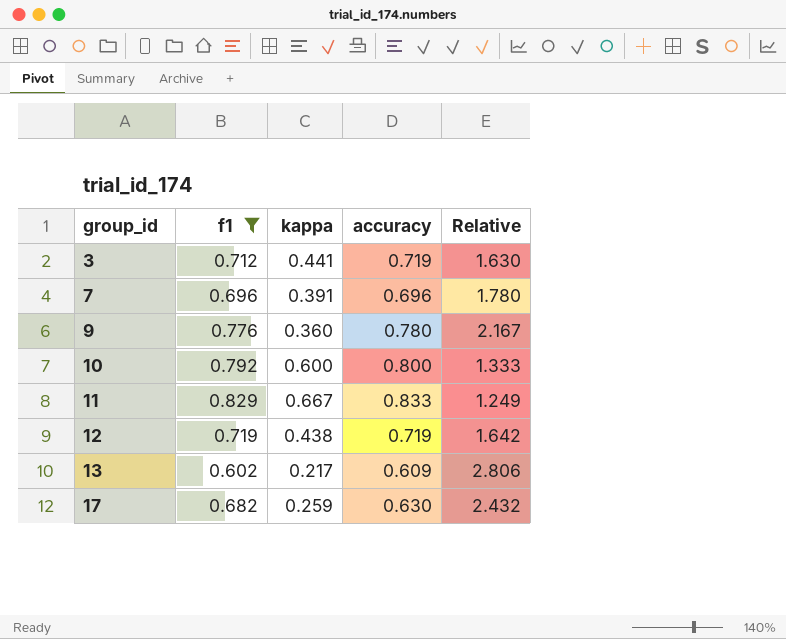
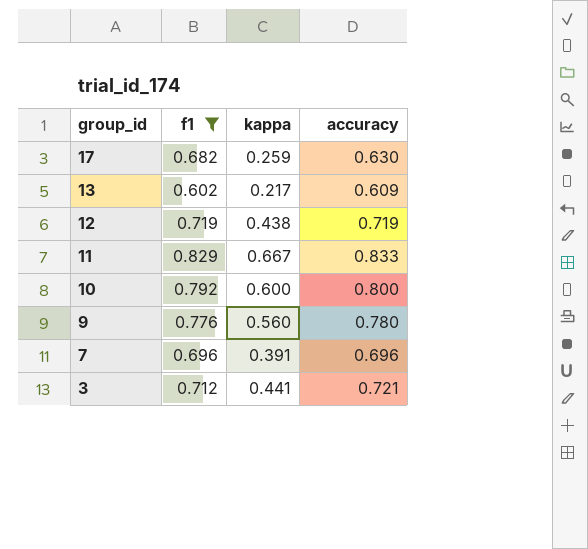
row order: group_id ascending -> group_id descending
column Relative | formula: [accuracy] / [kappa] -> none
9 | kappa: 0.360 -> 0.560
3 | accuracy: 0.719 -> 0.721

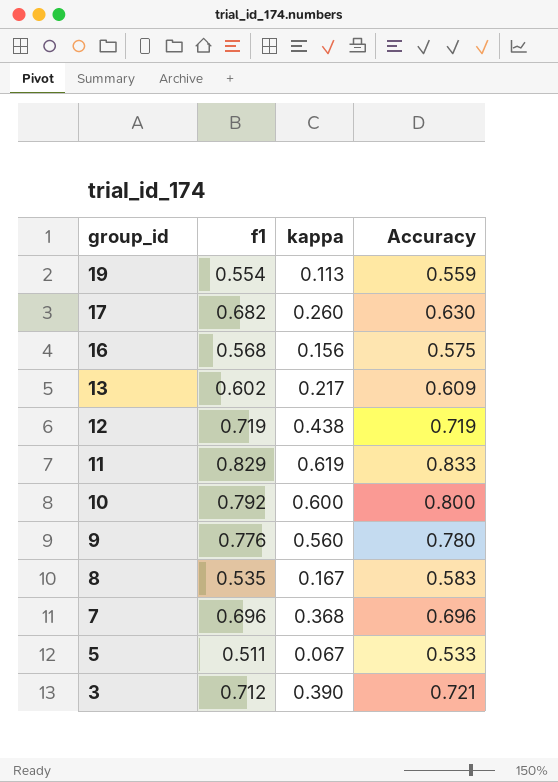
filter: f1 >= 0.602 -> none
column name: accuracy -> Accuracy
17 | kappa: 0.259 -> 0.260
11 | kappa: 0.667 -> 0.619
7 | kappa: 0.391 -> 0.368
3 | kappa: 0.441 -> 0.390

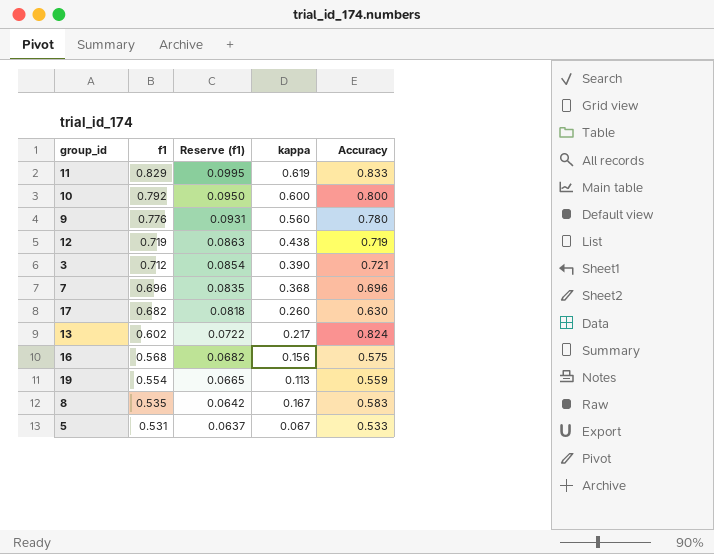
row order: group_id descending -> f1 descending
column Reserve (f1) | formula: none -> [f1] * 0.12
13 | Accuracy: 0.609 -> 0.824
5 | f1: 0.511 -> 0.531

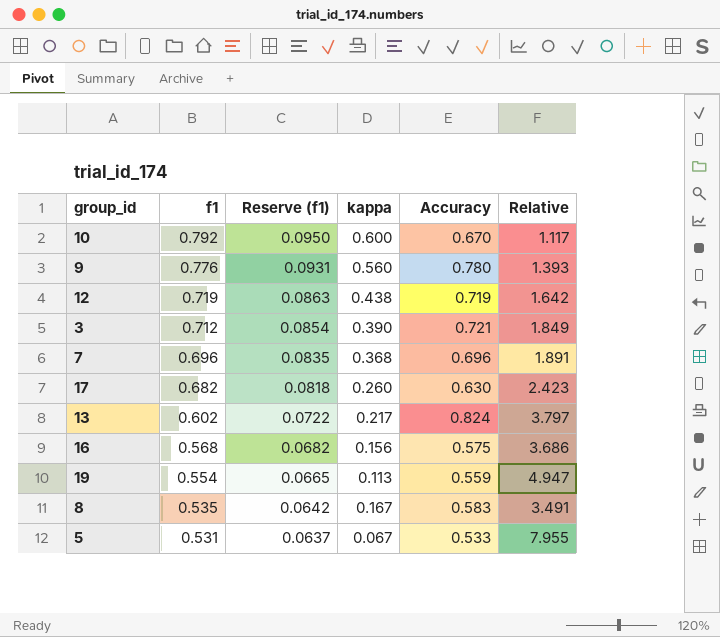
column Relative | formula: none -> [Accuracy] / [kappa]
row 11: 0.829 | 0.0995 | 0.619 | 0.833 -> none
10 | Accuracy: 0.800 -> 0.670

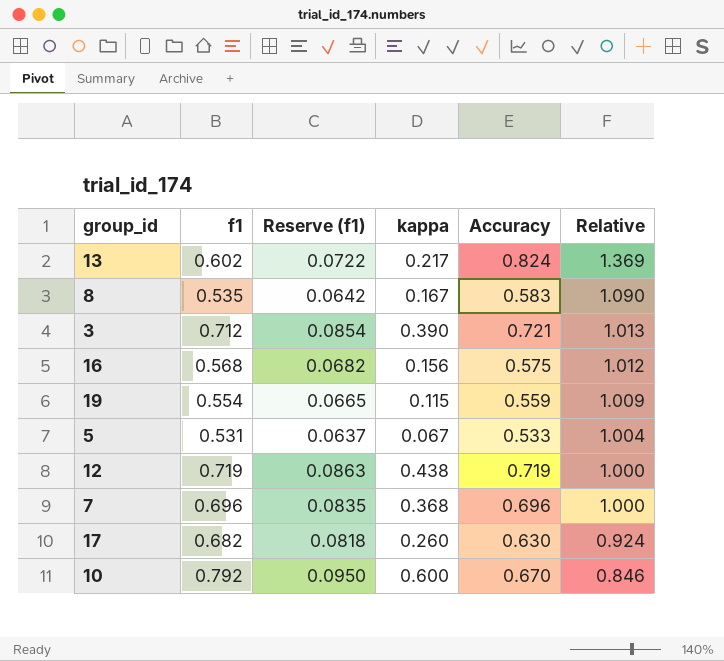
row order: f1 descending -> Relative descending
column Relative | formula: [Accuracy] / [kappa] -> [Accuracy] / [f1]
row 9: 0.776 | 0.0931 | 0.560 | 0.780 | 1.393 -> none
19 | kappa: 0.113 -> 0.115

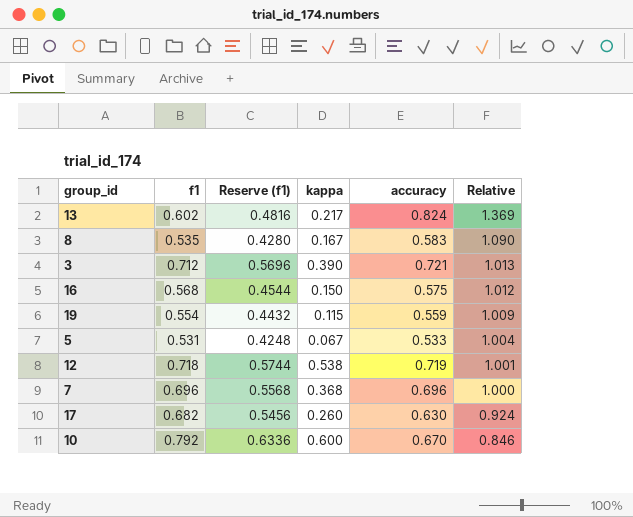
column Reserve (f1) | formula: [f1] * 0.12 -> [f1] * 0.8
column name: Accuracy -> accuracy
16 | kappa: 0.156 -> 0.150
12 | f1: 0.719 -> 0.718
12 | kappa: 0.438 -> 0.538
12 | Relative: 1.000 -> 1.001

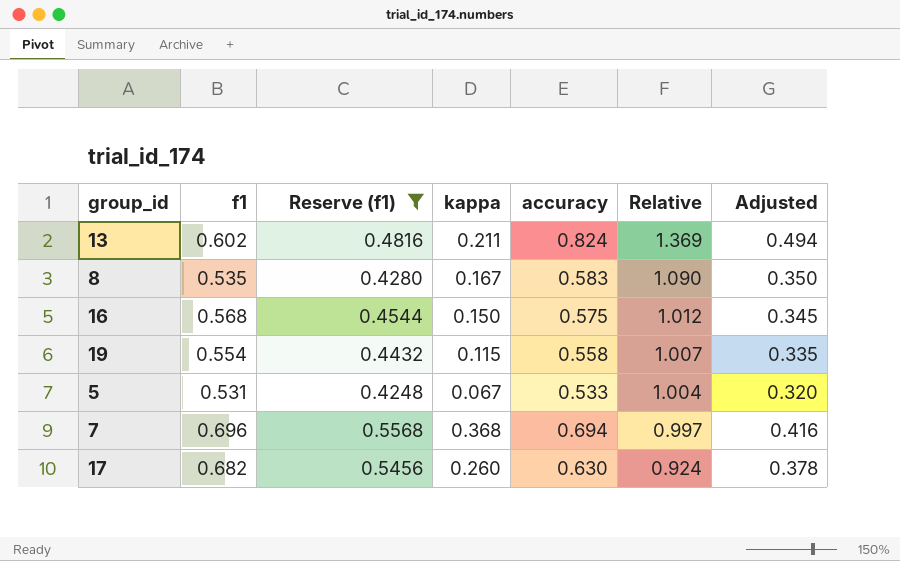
filter: none -> Reserve (f1) <= 0.5568
column Adjusted | formula: none -> [accuracy] * 0.6
13 | kappa: 0.217 -> 0.211
19 | accuracy: 0.559 -> 0.558
19 | Relative: 1.009 -> 1.007
7 | accuracy: 0.696 -> 0.694
7 | Relative: 1.000 -> 0.997

